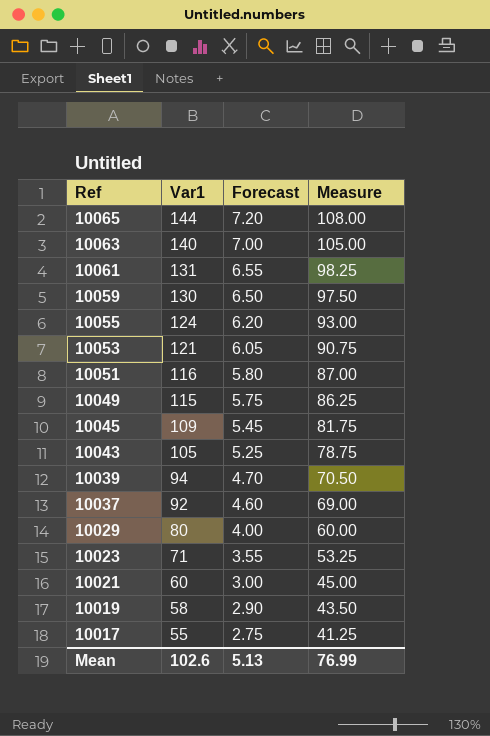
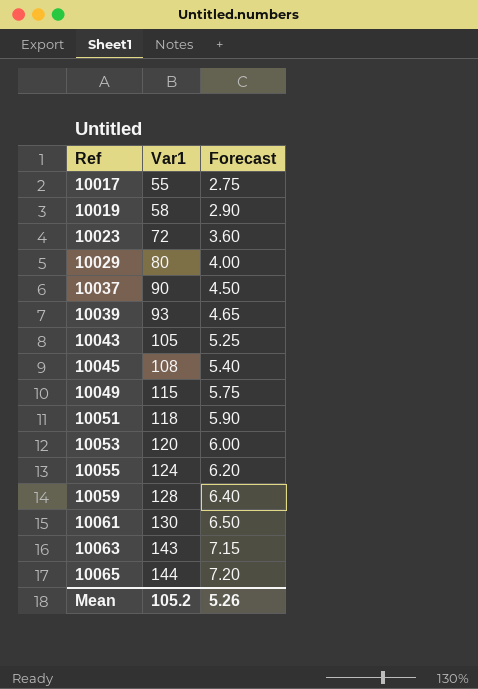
row order: Ref descending -> Ref ascending
column Measure | formula: [Var1] * 0.75 -> none
row 10021: 60 | 3.00 | 45.00 -> none
10023 | Var1: 71 -> 72
10023 | Forecast: 3.55 -> 3.60
10037 | Var1: 92 -> 90
10037 | Forecast: 4.60 -> 4.50
10039 | Var1: 94 -> 93
10039 | Forecast: 4.70 -> 4.65
10045 | Var1: 109 -> 108
10045 | Forecast: 5.45 -> 5.40
10051 | Var1: 116 -> 118
10051 | Forecast: 5.80 -> 5.90
10053 | Var1: 121 -> 120
10053 | Forecast: 6.05 -> 6.00
10059 | Var1: 130 -> 128
10059 | Forecast: 6.50 -> 6.40
10061 | Var1: 131 -> 130
10061 | Forecast: 6.55 -> 6.50
10063 | Var1: 140 -> 143
10063 | Forecast: 7.00 -> 7.15
Mean | Var1: 102.6 -> 105.2
Mean | Forecast: 5.13 -> 5.26

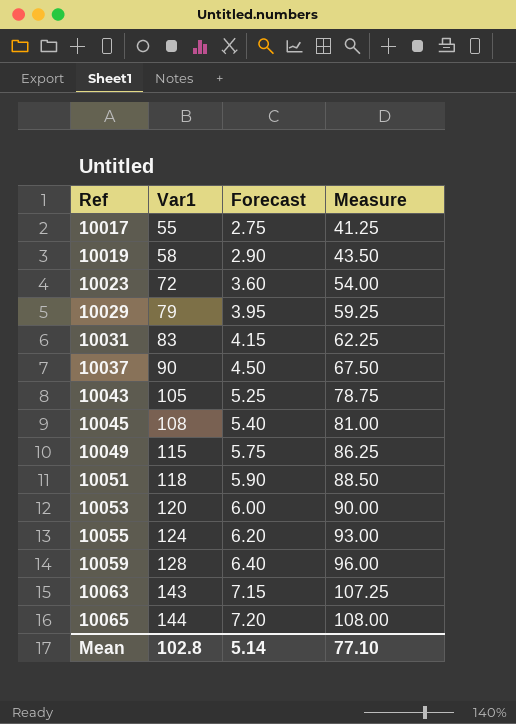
column Measure | formula: none -> [Var1] * 0.75
row 10039: 93 | 4.65 -> none
row 10061: 130 | 6.50 -> none
10029 | Var1: 80 -> 79
10029 | Forecast: 4.00 -> 3.95
row 10031: none -> 83 | 4.15 | 62.25
Mean | Var1: 105.2 -> 102.8
Mean | Forecast: 5.26 -> 5.14

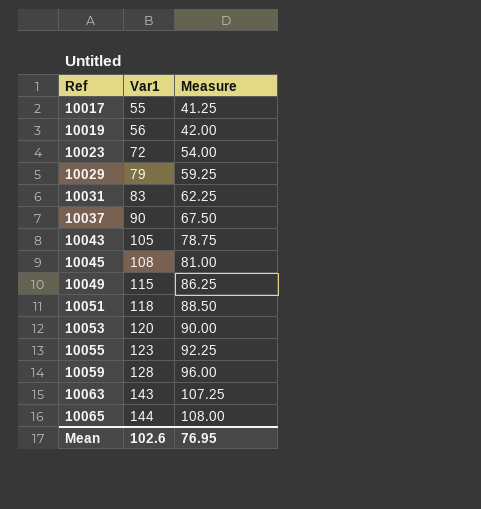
column Forecast | formula: [Var1] * 0.05 -> none
10019 | Var1: 58 -> 56
10019 | Measure: 43.50 -> 42.00
10055 | Var1: 124 -> 123
10055 | Measure: 93.00 -> 92.25
Mean | Var1: 102.8 -> 102.6
Mean | Measure: 77.10 -> 76.95

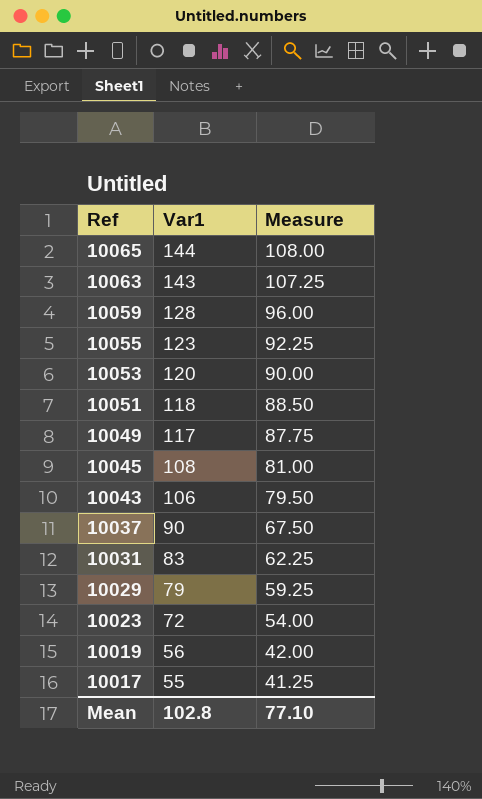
row order: Ref ascending -> Ref descending
10049 | Var1: 115 -> 117
10049 | Measure: 86.25 -> 87.75
10043 | Var1: 105 -> 106
10043 | Measure: 78.75 -> 79.50
Mean | Var1: 102.6 -> 102.8
Mean | Measure: 76.95 -> 77.10

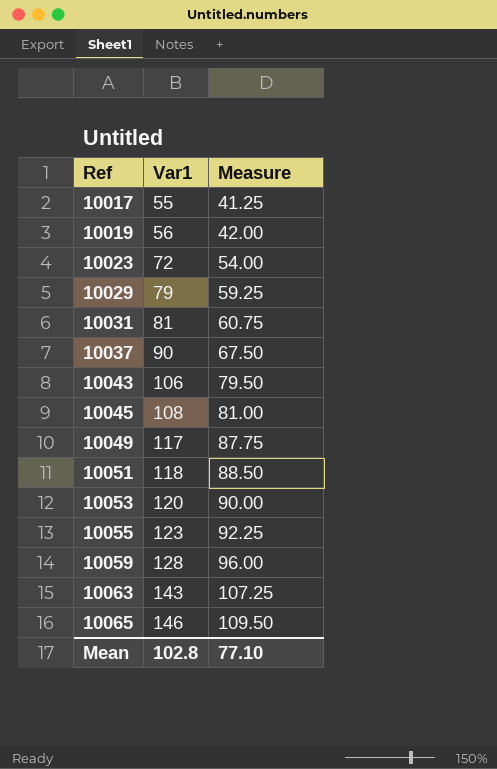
row order: Ref descending -> Ref ascending
10031 | Var1: 83 -> 81
10031 | Measure: 62.25 -> 60.75
10065 | Var1: 144 -> 146
10065 | Measure: 108.00 -> 109.50

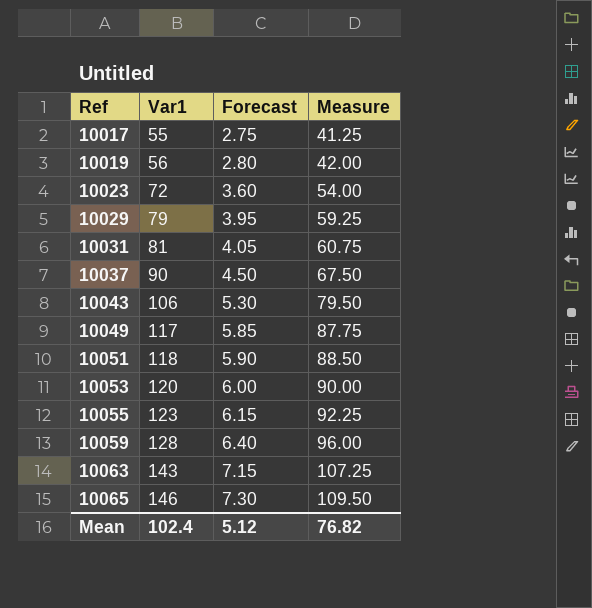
column Forecast | formula: none -> [Var1] * 0.05
row 10045: 108 | 81.00 -> none
Mean | Var1: 102.8 -> 102.4
Mean | Measure: 77.10 -> 76.82

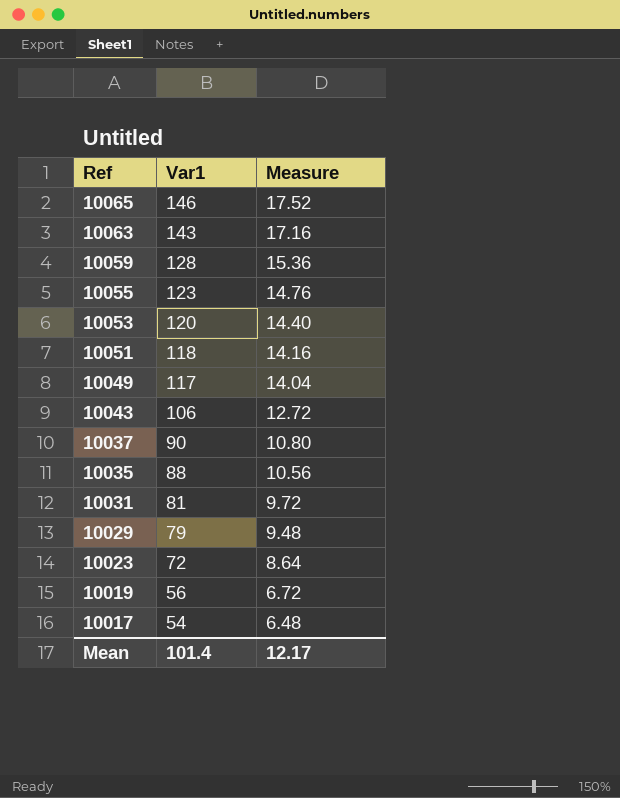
row order: Ref ascending -> Ref descending
column Forecast | formula: [Var1] * 0.05 -> none
column Measure | formula: [Var1] * 0.75 -> [Var1] * 0.12
row 10035: none -> 88 | 10.56
10017 | Var1: 55 -> 54
Mean | Var1: 102.4 -> 101.4
Mean | Measure: 76.82 -> 12.17

